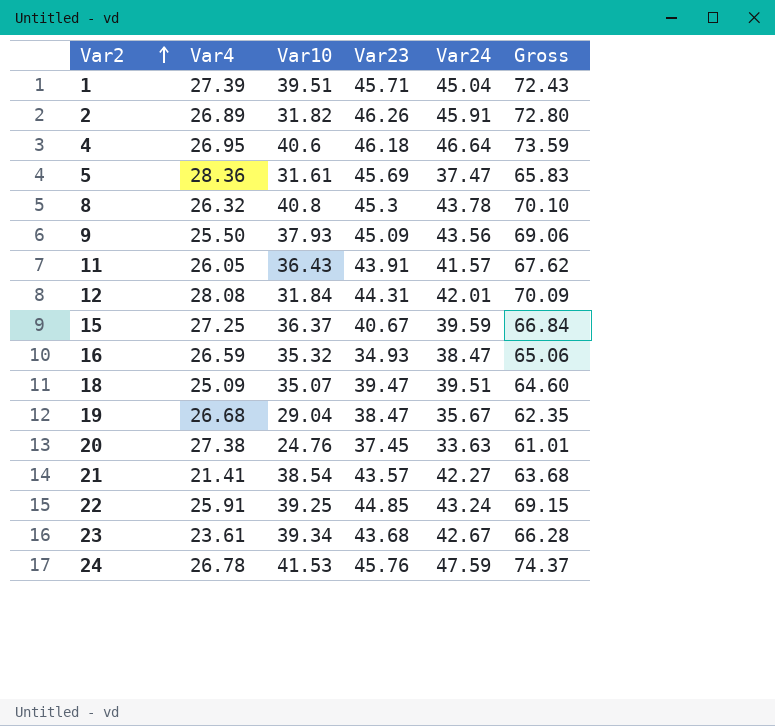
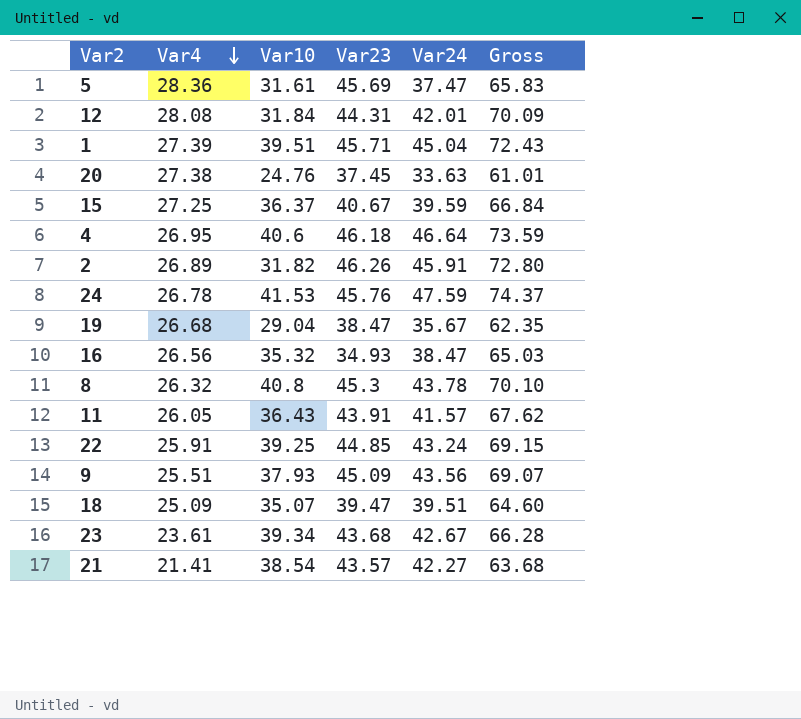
row order: Var2 ascending -> Var4 descending
16 | Var4: 26.59 -> 26.56
16 | Gross: 65.06 -> 65.03
9 | Var4: 25.50 -> 25.51
9 | Gross: 69.06 -> 69.07

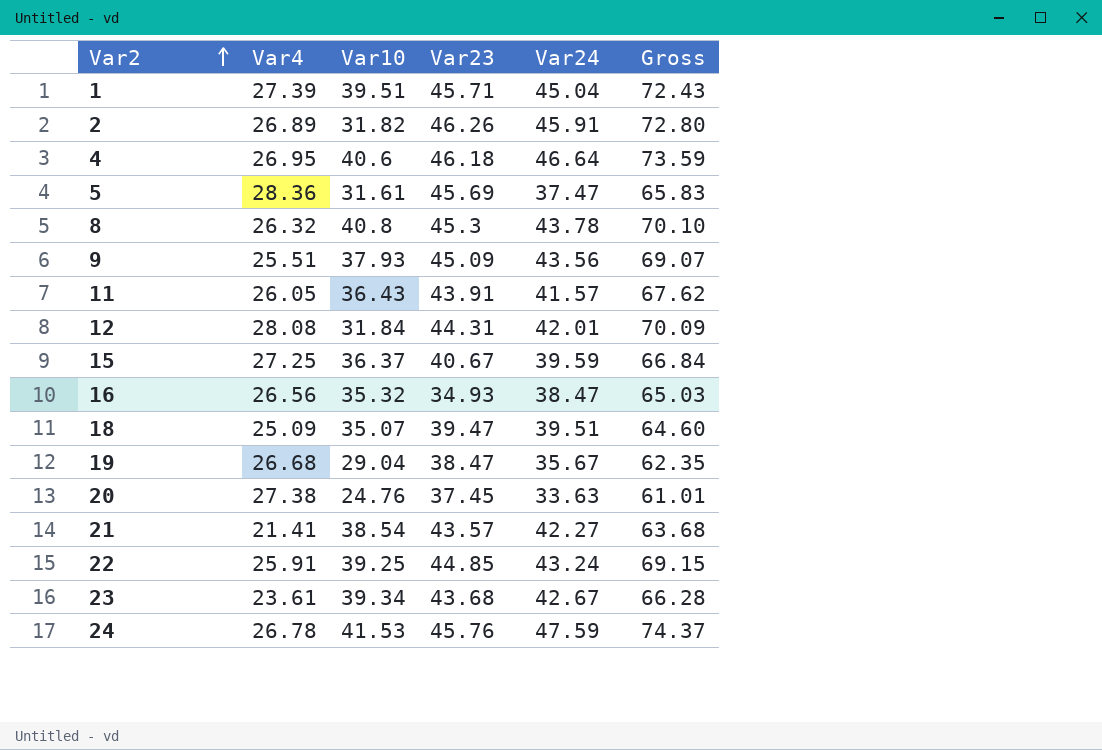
row order: Var4 descending -> Var2 ascending

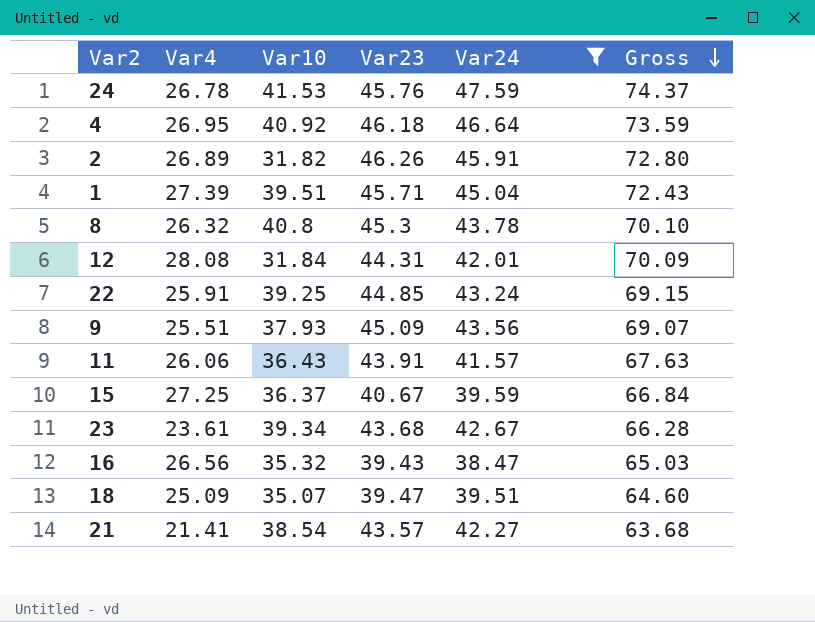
filter: none -> Var24 >= 38.47
row order: Var2 ascending -> Gross descending
4 | Var10: 40.6 -> 40.92
11 | Var4: 26.05 -> 26.06
11 | Gross: 67.62 -> 67.63
16 | Var23: 34.93 -> 39.43

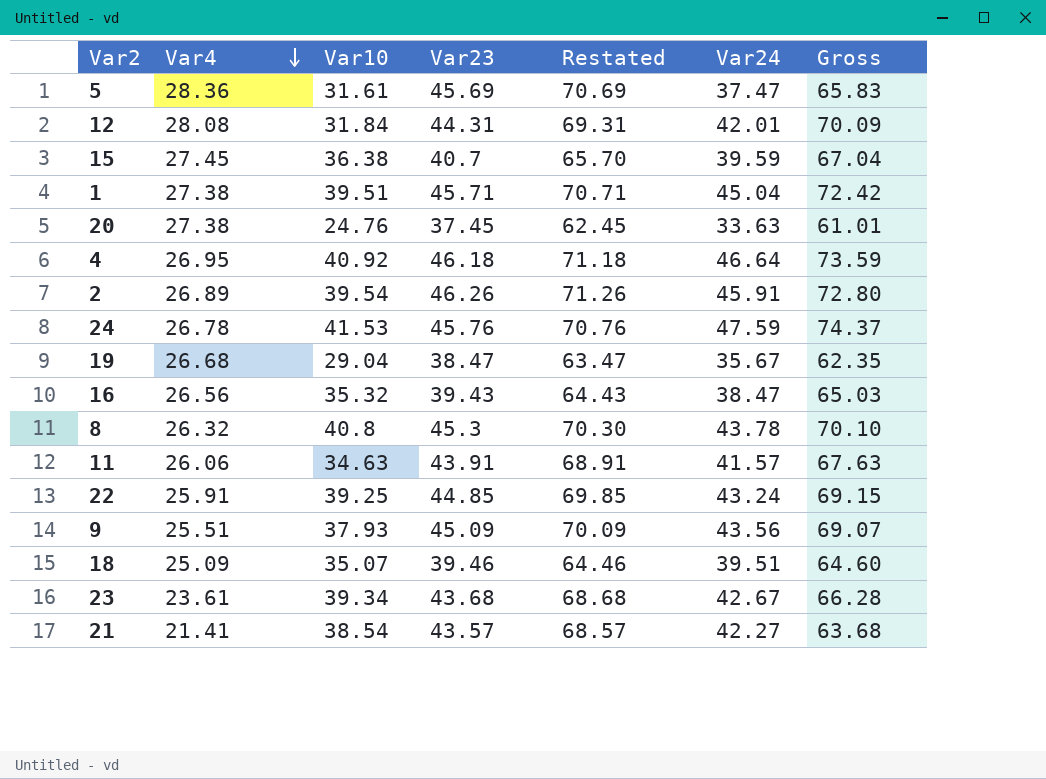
filter: Var24 >= 38.47 -> none
row order: Gross descending -> Var4 descending
column Restated | formula: none -> [Var23] + 25
15 | Var4: 27.25 -> 27.45
15 | Var10: 36.37 -> 36.38
15 | Var23: 40.67 -> 40.7
15 | Gross: 66.84 -> 67.04
1 | Var4: 27.39 -> 27.38
1 | Gross: 72.43 -> 72.42
2 | Var10: 31.82 -> 39.54
11 | Var10: 36.43 -> 34.63
18 | Var23: 39.47 -> 39.46

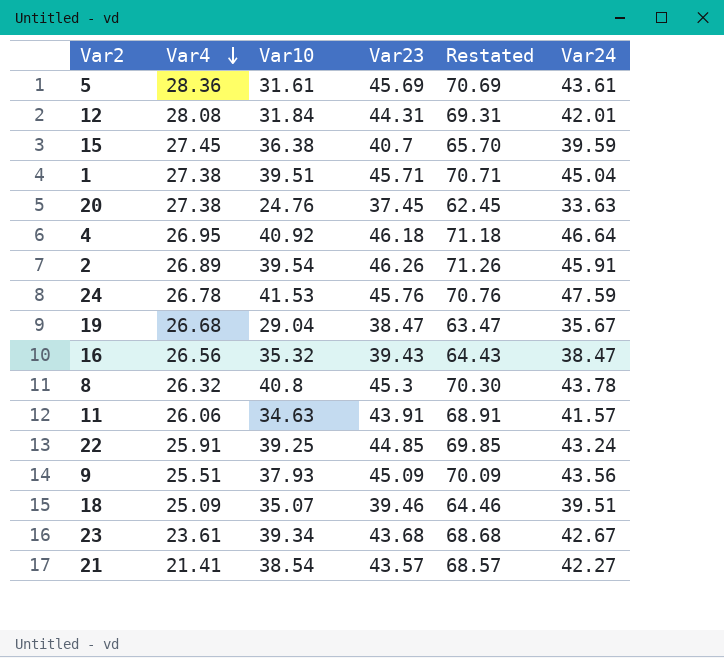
column Gross | formula: [Var4] + [Var24] -> none
5 | Var24: 37.47 -> 43.61

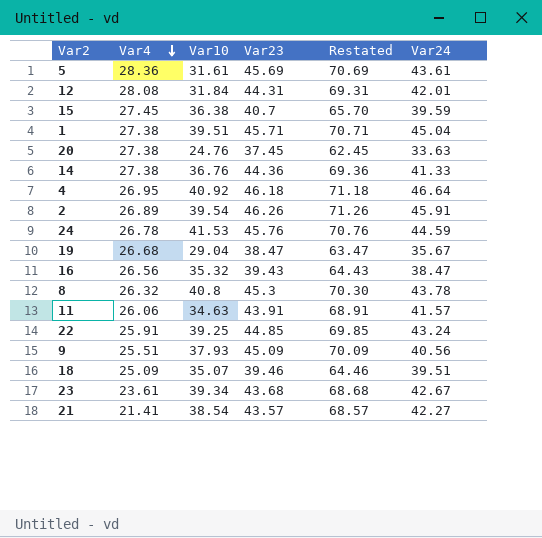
row 14: none -> 27.38 | 36.76 | 44.36 | 69.36 | 41.33
24 | Var24: 47.59 -> 44.59
9 | Var24: 43.56 -> 40.56

